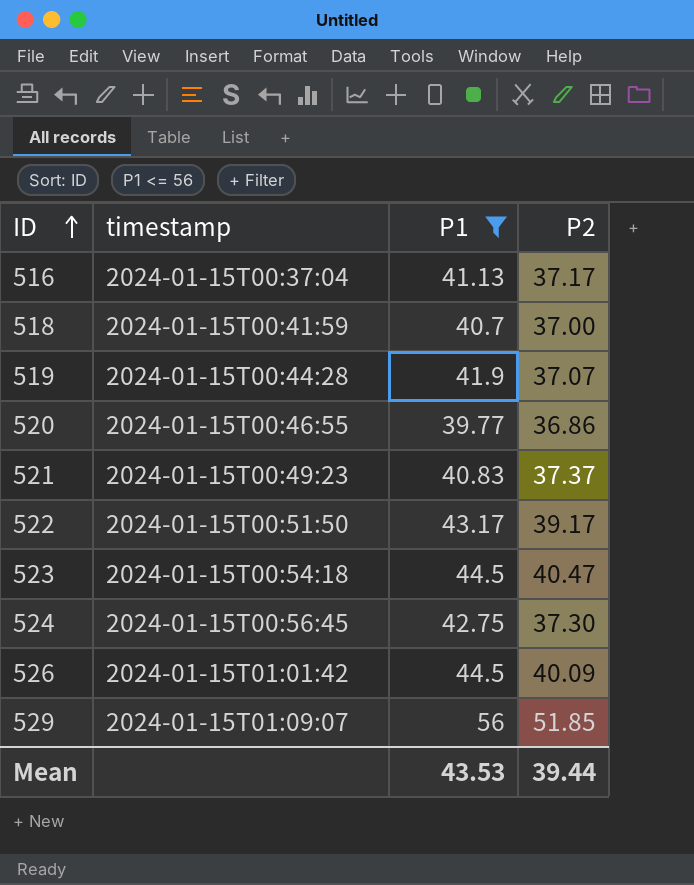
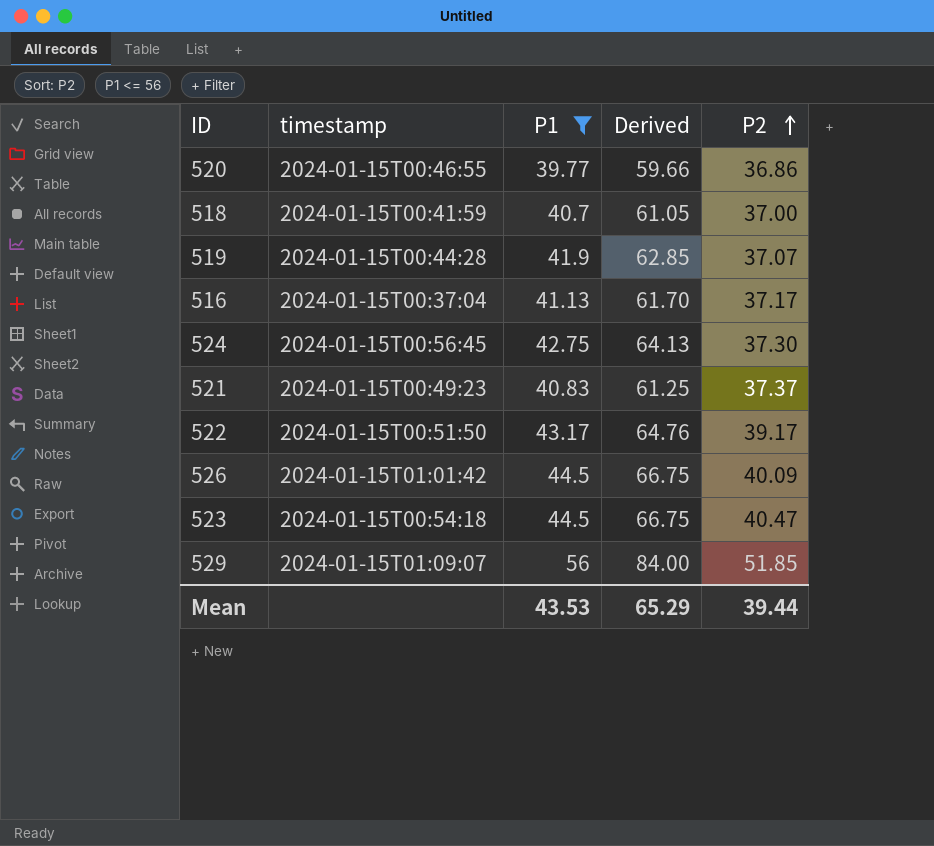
row order: ID ascending -> P2 ascending
column Derived | formula: none -> [P1] * 1.5

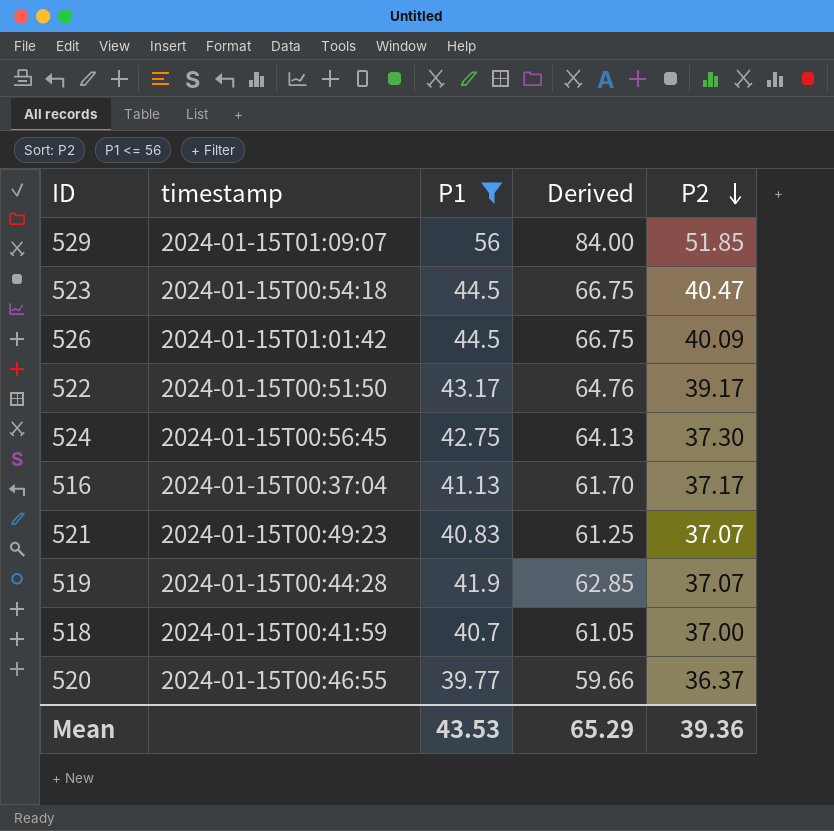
row order: P2 ascending -> P2 descending
521 | P2: 37.37 -> 37.07
520 | P2: 36.86 -> 36.37
Mean | P2: 39.44 -> 39.36

